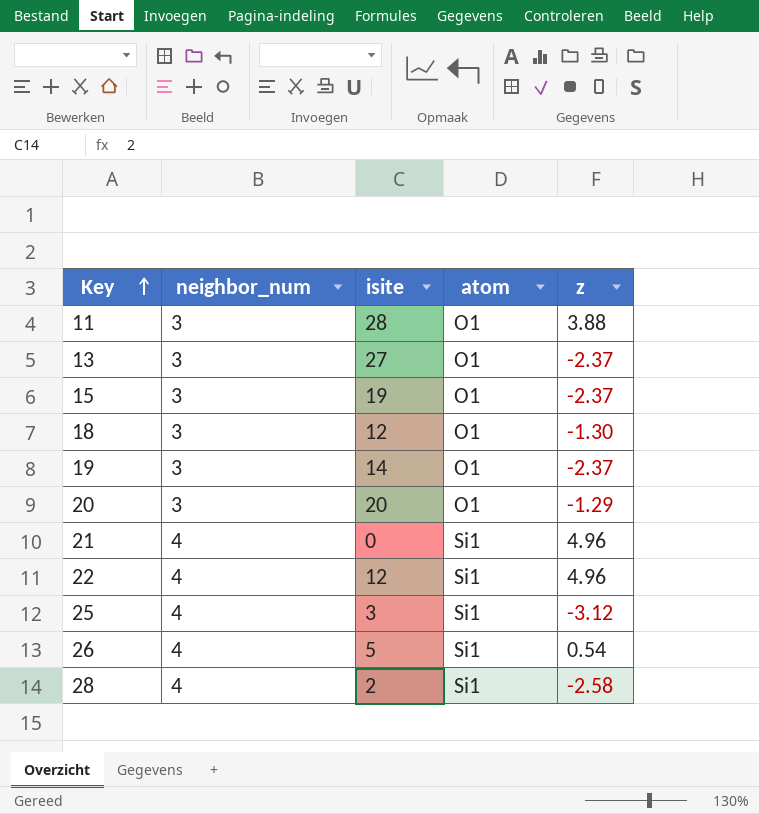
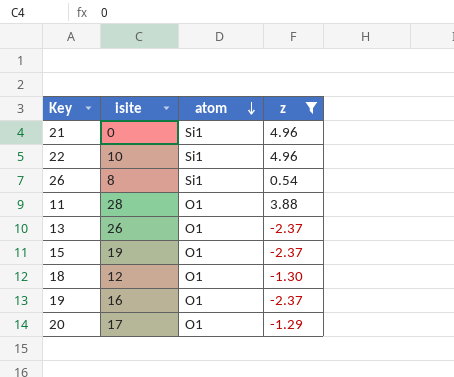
filter: none -> z >= -2.37
row order: Key ascending -> atom descending
column neighbor_num | position: 2 -> none
22 | isite: 12 -> 10
26 | isite: 5 -> 8
13 | isite: 27 -> 26
19 | isite: 14 -> 16
20 | isite: 20 -> 17

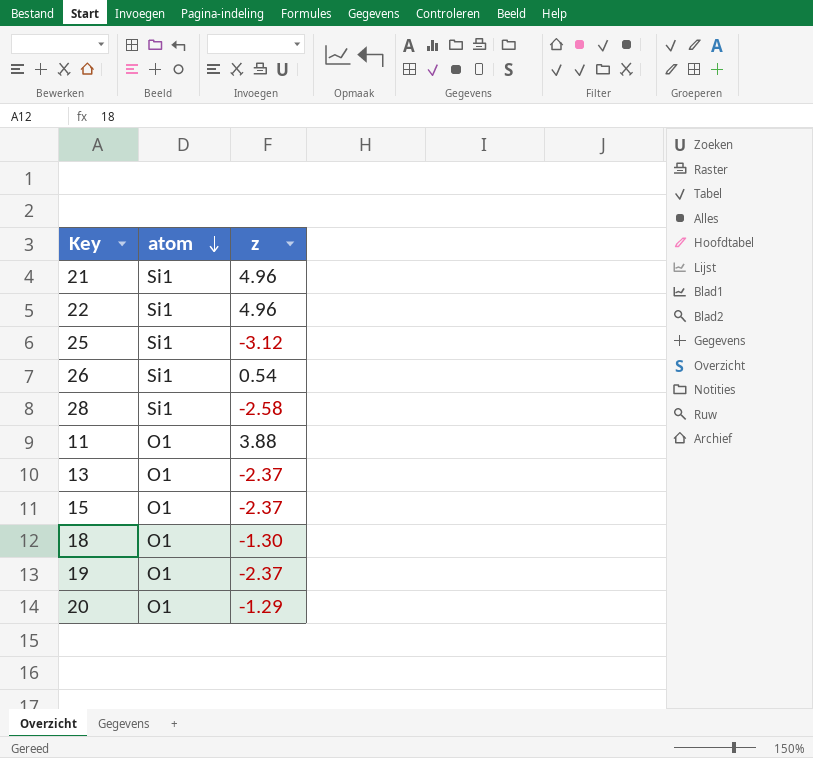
filter: z >= -2.37 -> none
column isite | position: 2 -> none

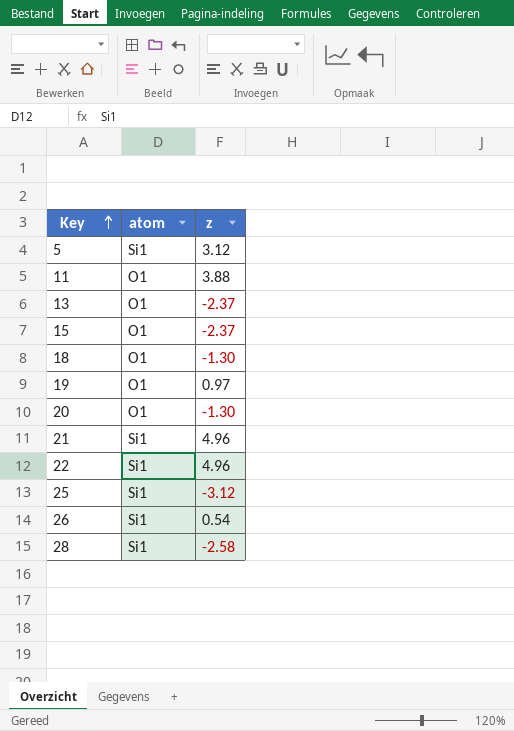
row order: atom descending -> Key ascending
row 5: none -> Si1 | 3.12
19 | z: -2.37 -> 0.97
20 | z: -1.29 -> -1.30

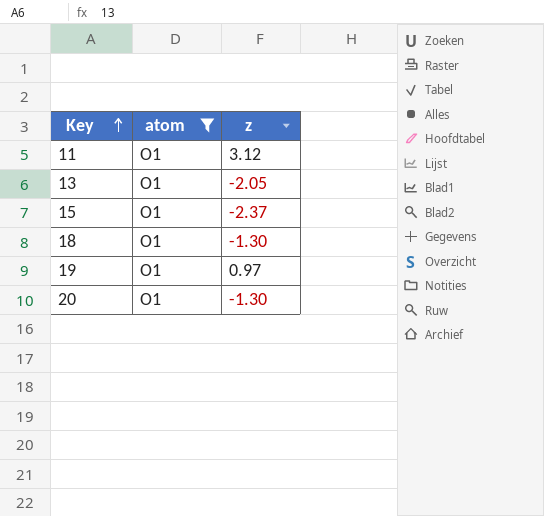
filter: none -> atom = O1
11 | z: 3.88 -> 3.12
13 | z: -2.37 -> -2.05

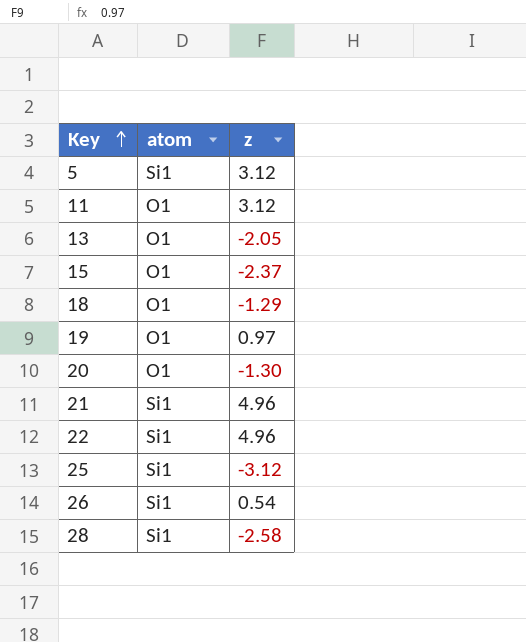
filter: atom = O1 -> none
18 | z: -1.30 -> -1.29

